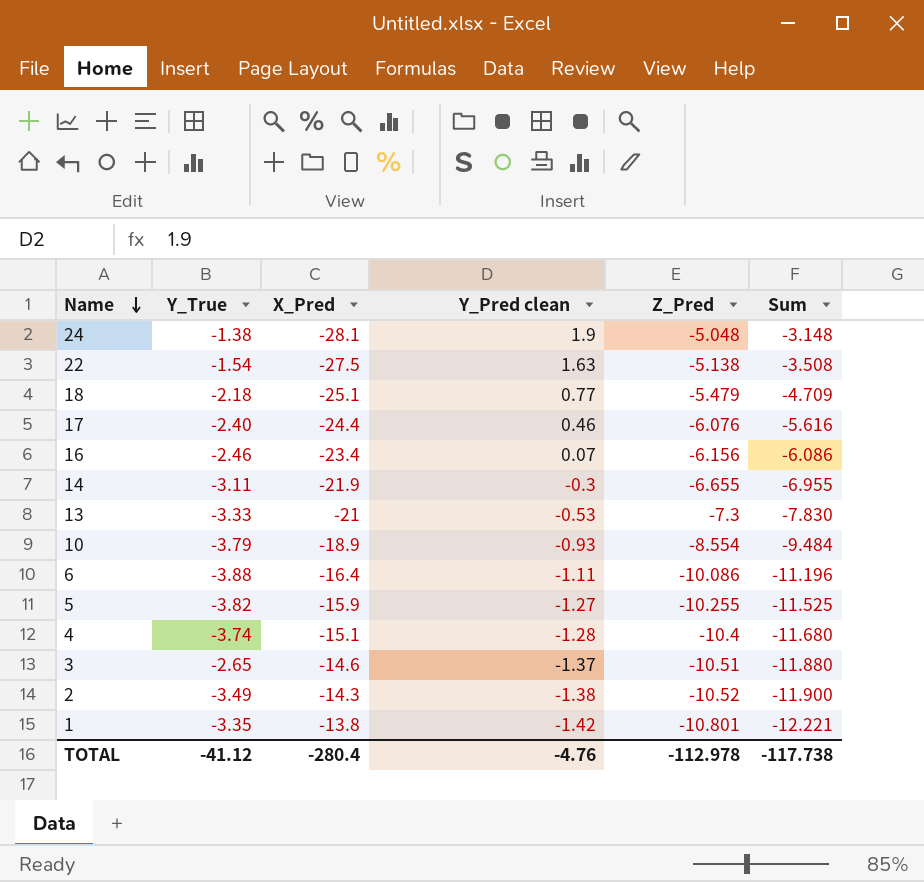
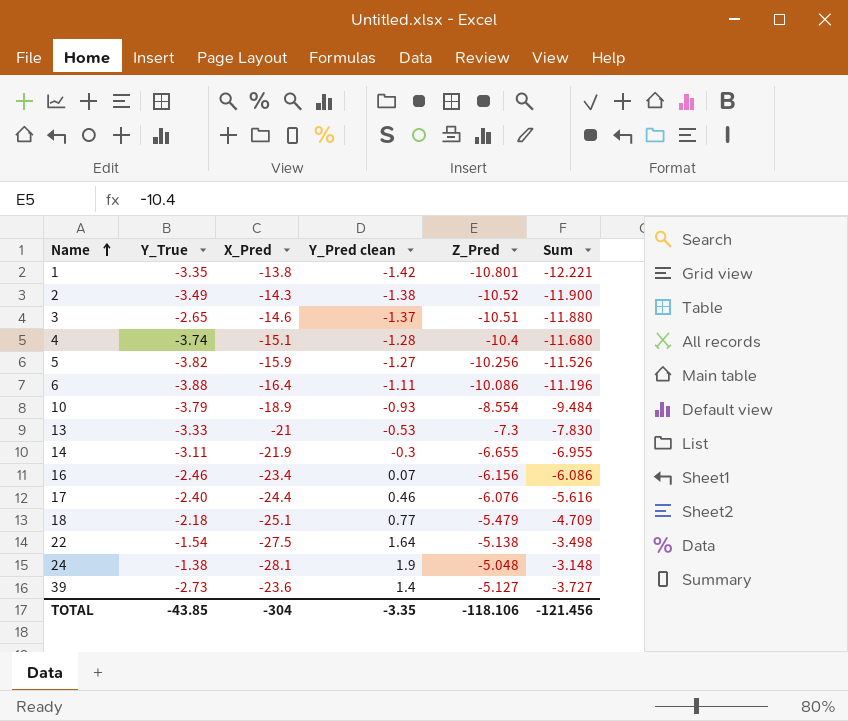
row order: Name descending -> Name ascending
5 | Z_Pred: -10.255 -> -10.256
5 | Sum: -11.525 -> -11.526
22 | Y_Pred clean: 1.63 -> 1.64
22 | Sum: -3.508 -> -3.498
row 39: none -> -2.73 | -23.6 | 1.4 | -5.127 | -3.727
TOTAL | Y_True: -41.12 -> -43.85
TOTAL | X_Pred: -280.4 -> -304
TOTAL | Y_Pred clean: -4.76 -> -3.35
TOTAL | Z_Pred: -112.978 -> -118.106
TOTAL | Sum: -117.738 -> -121.456

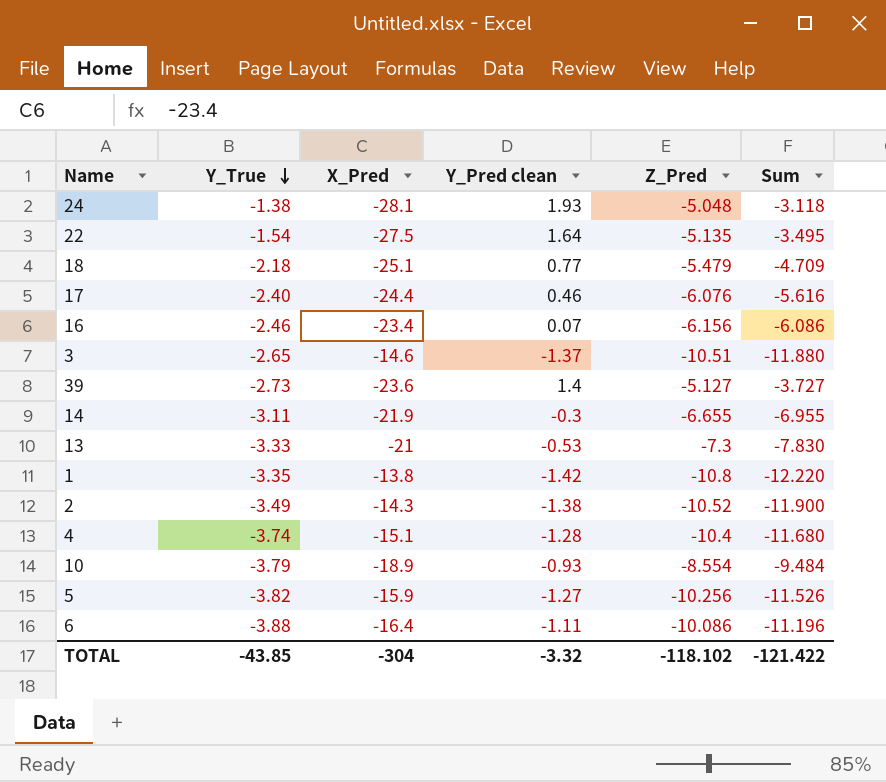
row order: Name ascending -> Y_True descending
24 | Y_Pred clean: 1.9 -> 1.93
24 | Sum: -3.148 -> -3.118
22 | Z_Pred: -5.138 -> -5.135
22 | Sum: -3.498 -> -3.495
1 | Z_Pred: -10.801 -> -10.8
1 | Sum: -12.221 -> -12.220
TOTAL | Y_Pred clean: -3.35 -> -3.32
TOTAL | Z_Pred: -118.106 -> -118.102
TOTAL | Sum: -121.456 -> -121.422

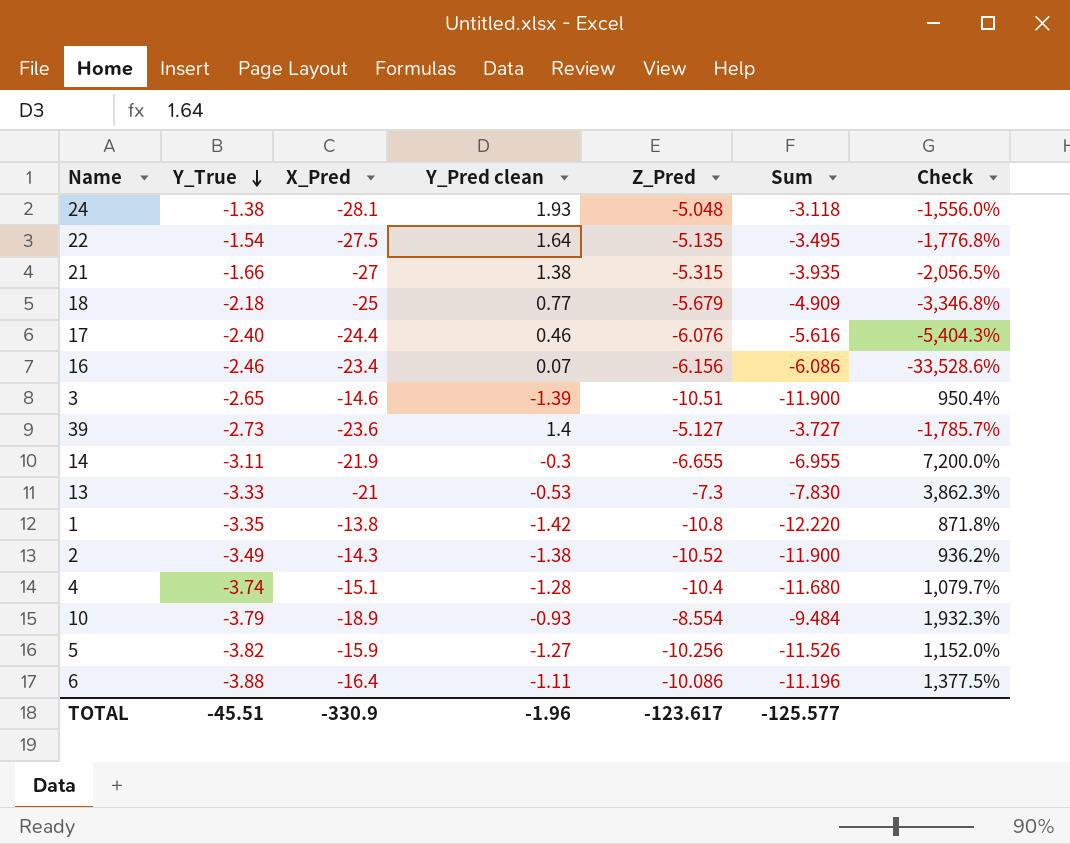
column Check | formula: none -> ([X_Pred] - [Y_Pred clean]) / [Y_Pred clean]
row 21: none -> -1.66 | -27 | 1.38 | -5.315 | -3.935 | -2,056.5%
18 | X_Pred: -25.1 -> -25
18 | Z_Pred: -5.479 -> -5.679
18 | Sum: -4.709 -> -4.909
3 | Y_Pred clean: -1.37 -> -1.39
3 | Sum: -11.880 -> -11.900
TOTAL | Y_True: -43.85 -> -45.51
TOTAL | X_Pred: -304 -> -330.9
TOTAL | Y_Pred clean: -3.32 -> -1.96
TOTAL | Z_Pred: -118.102 -> -123.617
TOTAL | Sum: -121.422 -> -125.577

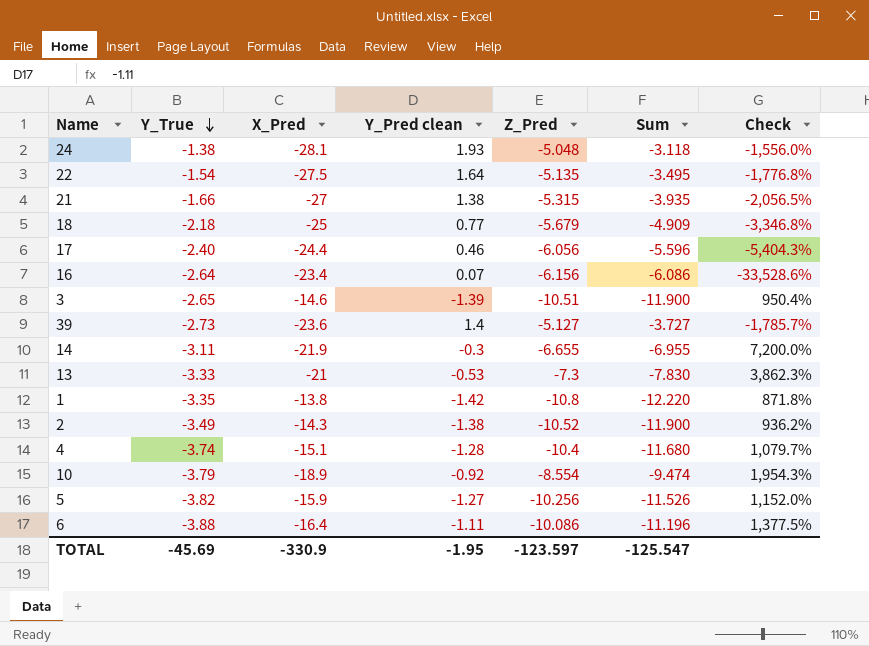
17 | Z_Pred: -6.076 -> -6.056
17 | Sum: -5.616 -> -5.596
16 | Y_True: -2.46 -> -2.64
10 | Y_Pred clean: -0.93 -> -0.92
10 | Sum: -9.484 -> -9.474
10 | Check: 1,932.3% -> 1,954.3%
TOTAL | Y_True: -45.51 -> -45.69
TOTAL | Y_Pred clean: -1.96 -> -1.95
TOTAL | Z_Pred: -123.617 -> -123.597
TOTAL | Sum: -125.577 -> -125.547

